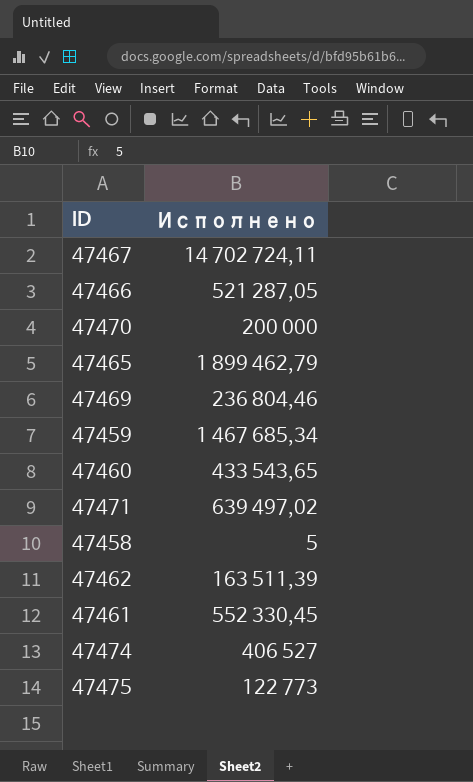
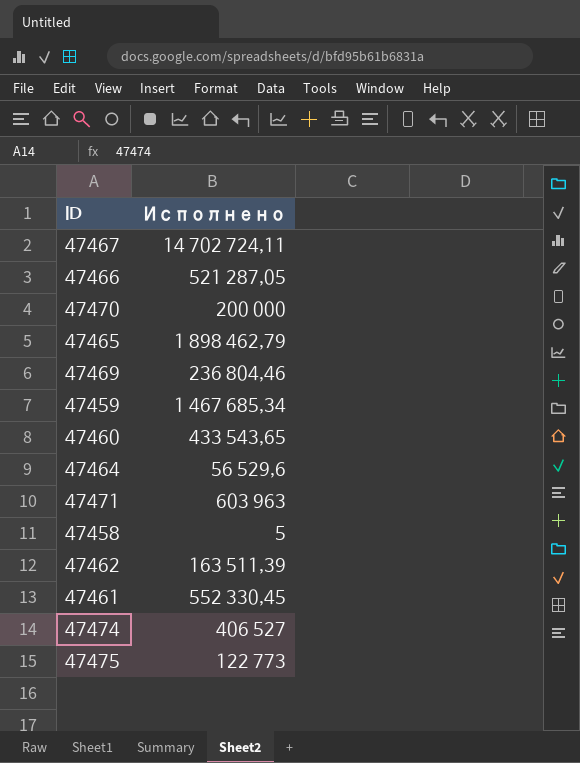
47465 | Исполнено: 1 899 462,79 -> 1 898 462,79
row 47464: none -> 56 529,6
47471 | Исполнено: 639 497,02 -> 603 963

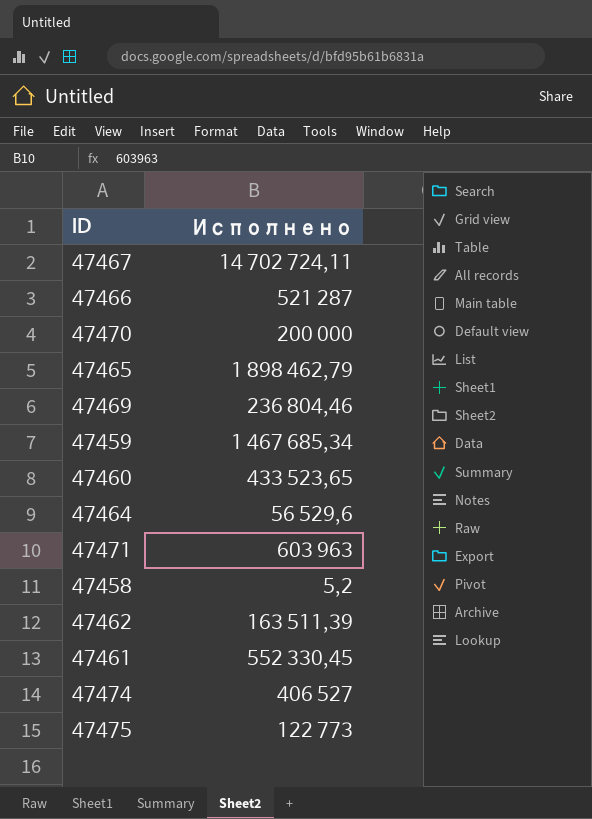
47466 | Исполнено: 521 287,05 -> 521 287
47460 | Исполнено: 433 543,65 -> 433 523,65
47458 | Исполнено: 5 -> 5,2

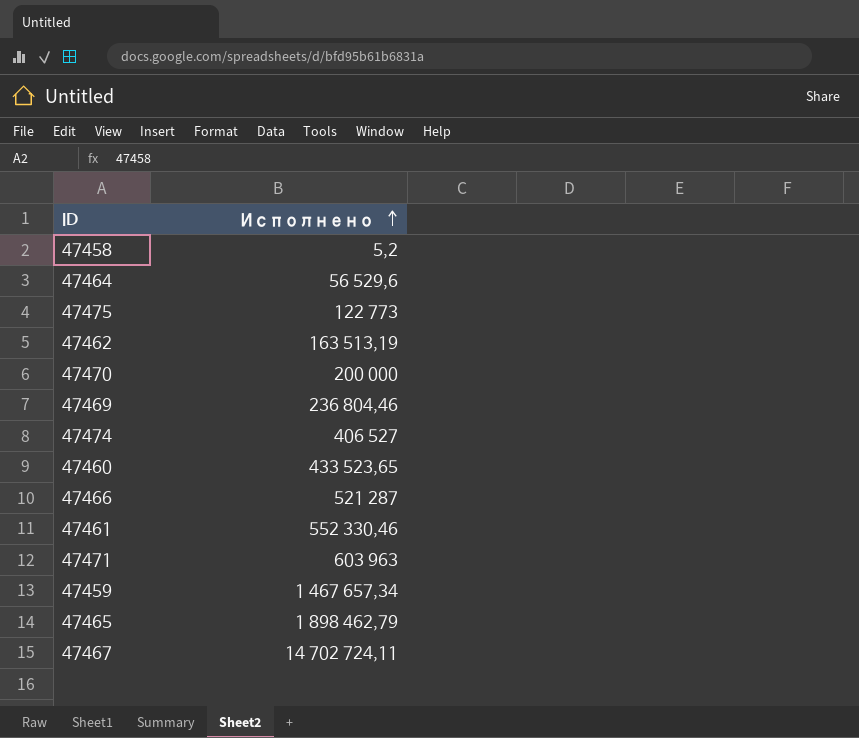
row order: none -> Исполнено ascending
47462 | Исполнено: 163 511,39 -> 163 513,19
47461 | Исполнено: 552 330,45 -> 552 330,46
47459 | Исполнено: 1 467 685,34 -> 1 467 657,34

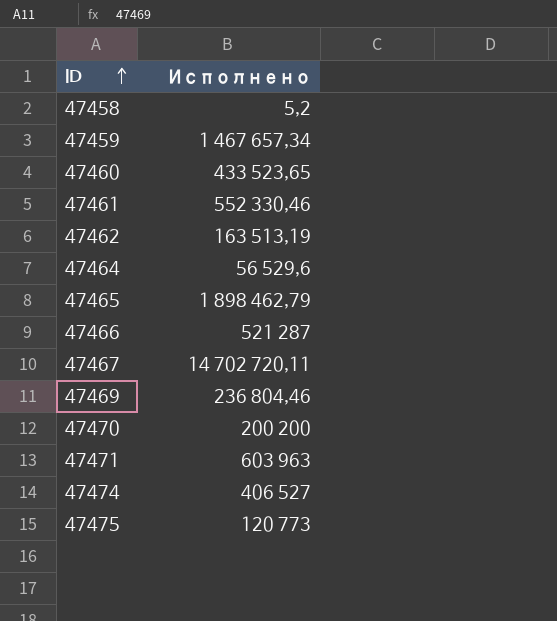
row order: Исполнено ascending -> ID ascending
47467 | Исполнено: 14 702 724,11 -> 14 702 720,11
47470 | Исполнено: 200 000 -> 200 200
47475 | Исполнено: 122 773 -> 120 773

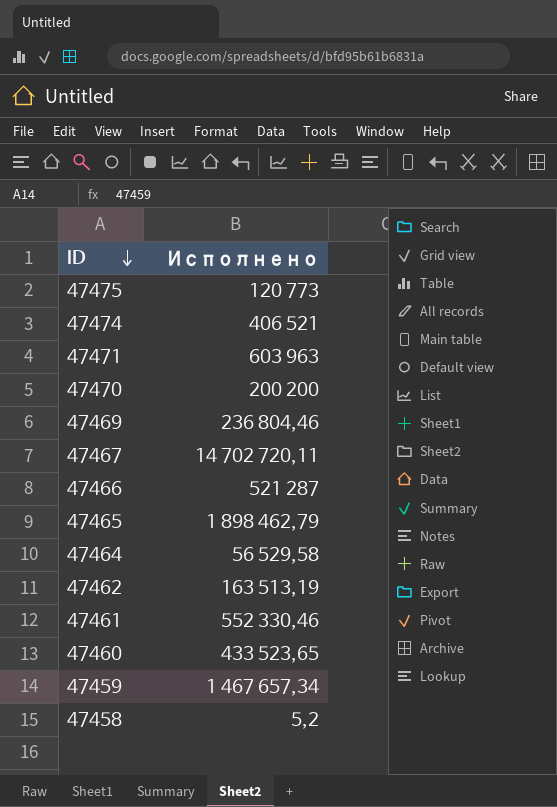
row order: ID ascending -> ID descending
47474 | Исполнено: 406 527 -> 406 521
47464 | Исполнено: 56 529,6 -> 56 529,58

